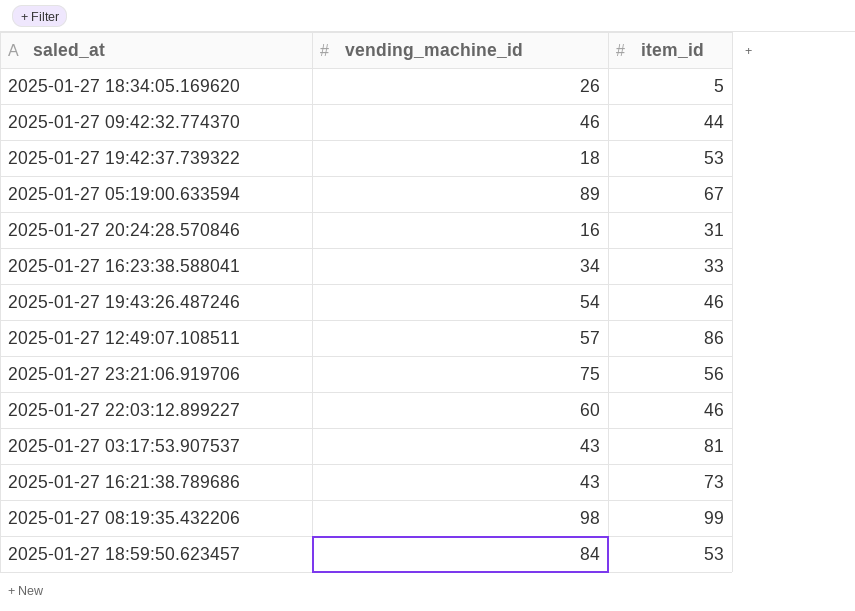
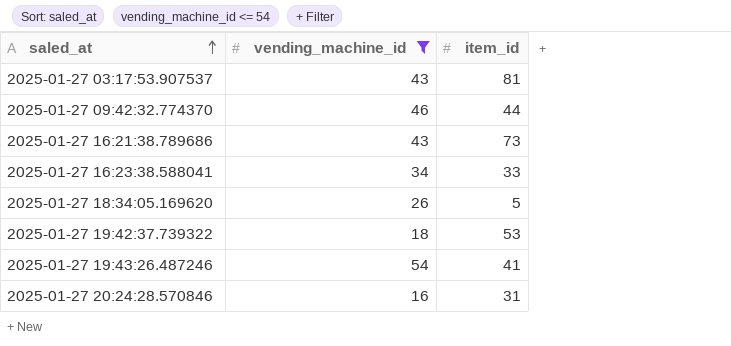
filter: none -> vending_machine_id <= 54
row order: none -> saled_at ascending
2025-01-27 19:43:26.487246 | item_id: 46 -> 41

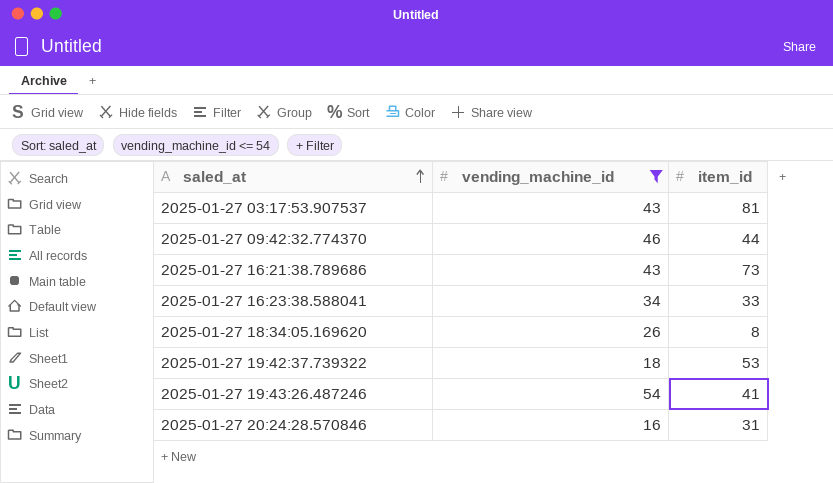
2025-01-27 18:34:05.169620 | item_id: 5 -> 8

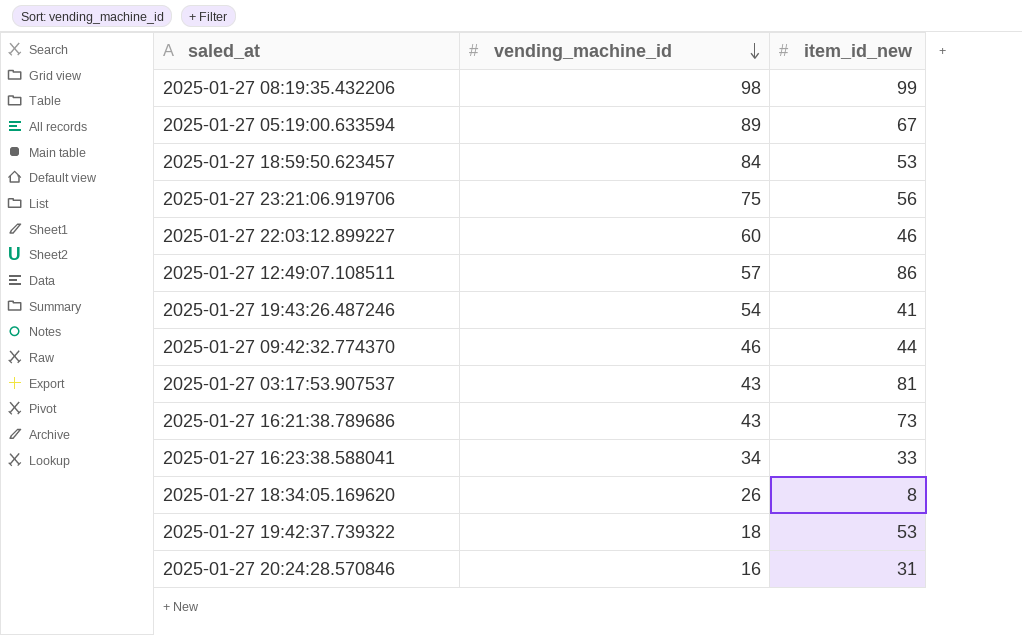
filter: vending_machine_id <= 54 -> none
row order: saled_at ascending -> vending_machine_id descending
column name: item_id -> item_id_new

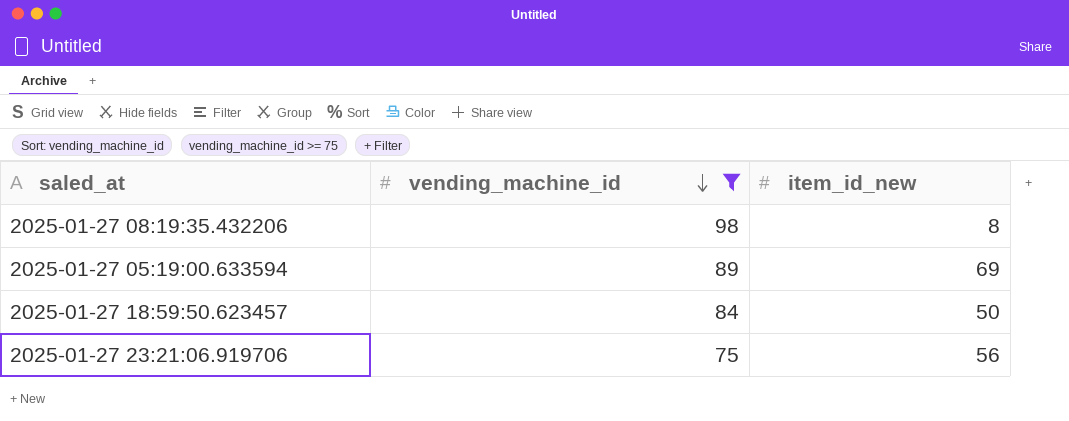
filter: none -> vending_machine_id >= 75
2025-01-27 08:19:35.432206 | item_id_new: 99 -> 8
2025-01-27 05:19:00.633594 | item_id_new: 67 -> 69
2025-01-27 18:59:50.623457 | item_id_new: 53 -> 50

